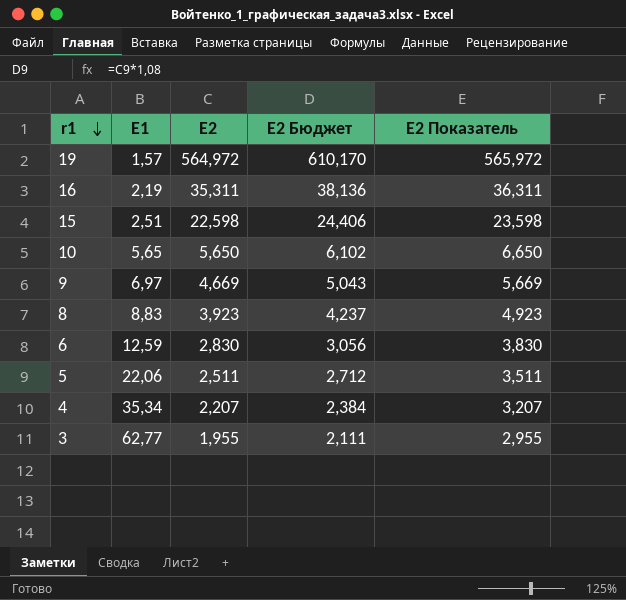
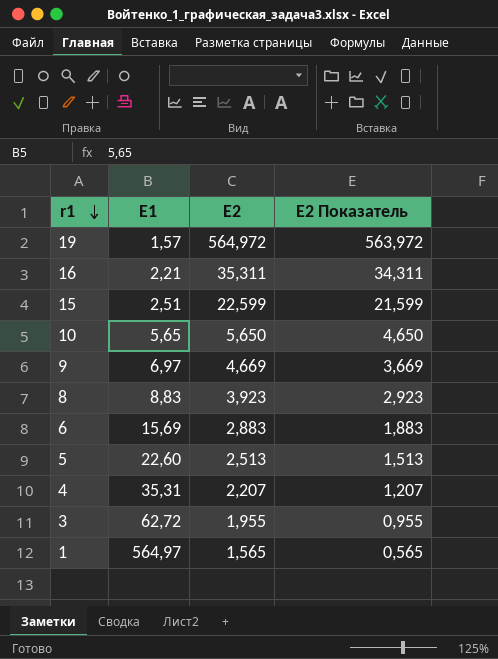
column E2 Бюджет | formula: [E2] * 1,08 -> none
column E2 Показатель | formula: [E2] + 1 -> [E2] - 1
16 | E1: 2,19 -> 2,21
15 | E2: 22,598 -> 22,599
6 | E1: 12,59 -> 15,69
6 | E2: 2,830 -> 2,883
5 | E1: 22,06 -> 22,60
5 | E2: 2,511 -> 2,513
4 | E1: 35,34 -> 35,31
3 | E1: 62,77 -> 62,72
row 1: none -> 564,97 | 1,565 | 0,565

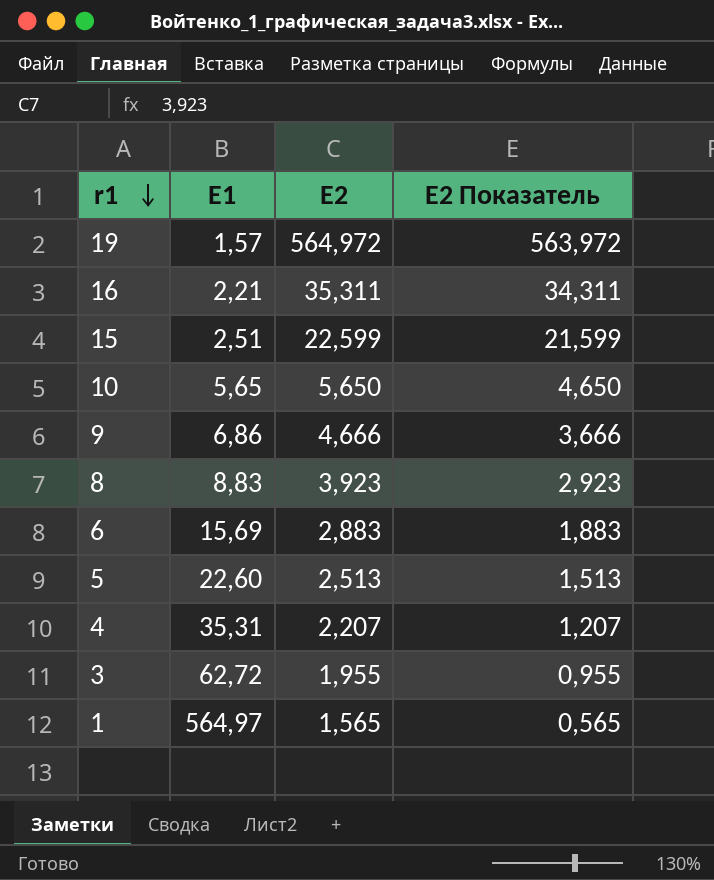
9 | E1: 6,97 -> 6,86
9 | E2: 4,669 -> 4,666
9 | E2 Показатель: 3,669 -> 3,666

